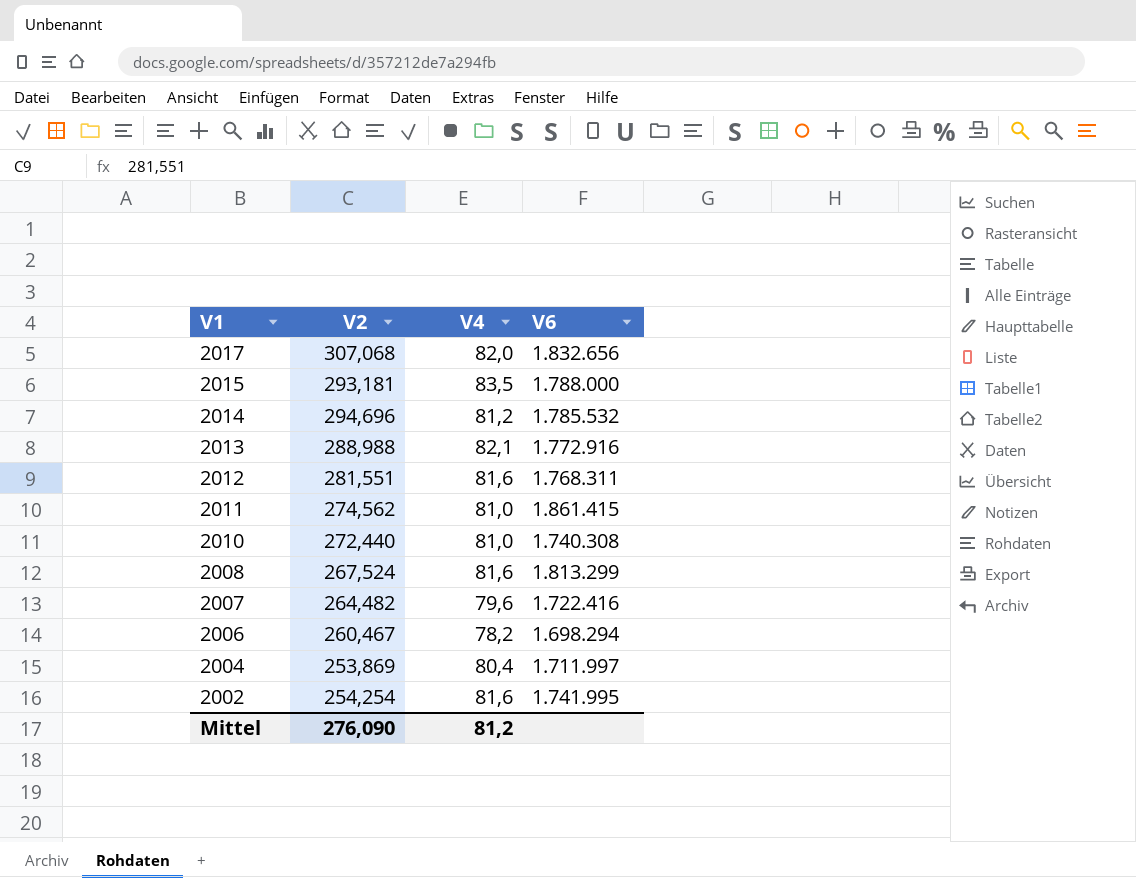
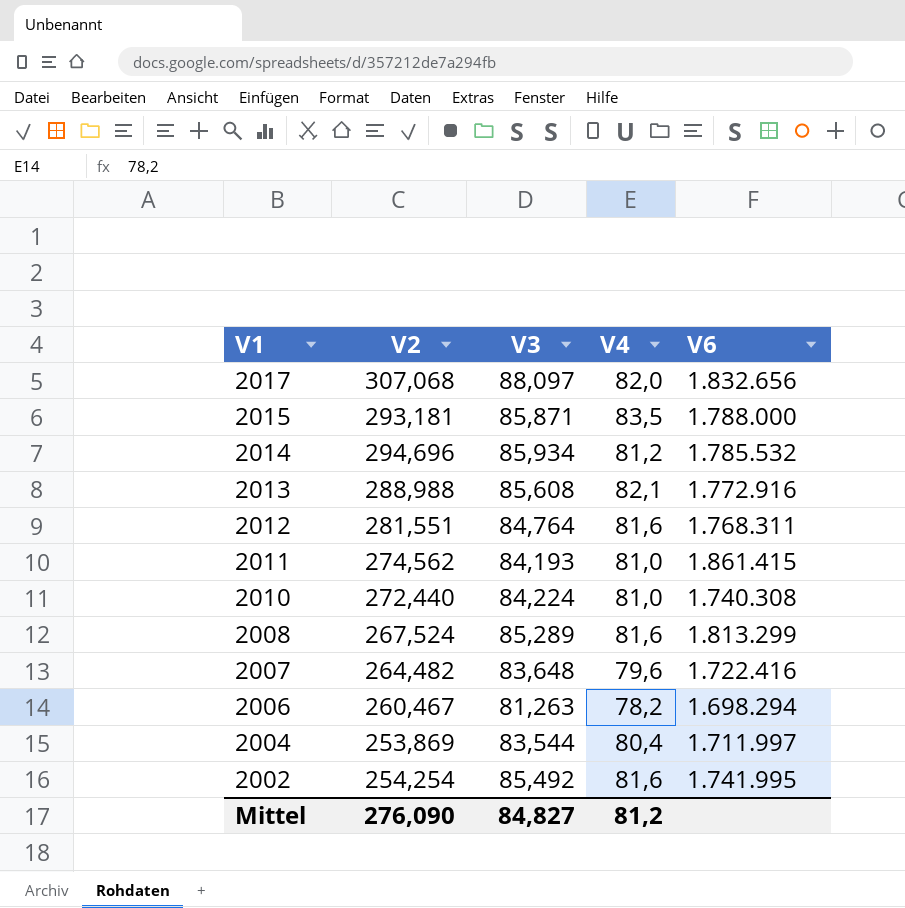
column V3 | position: none -> 3

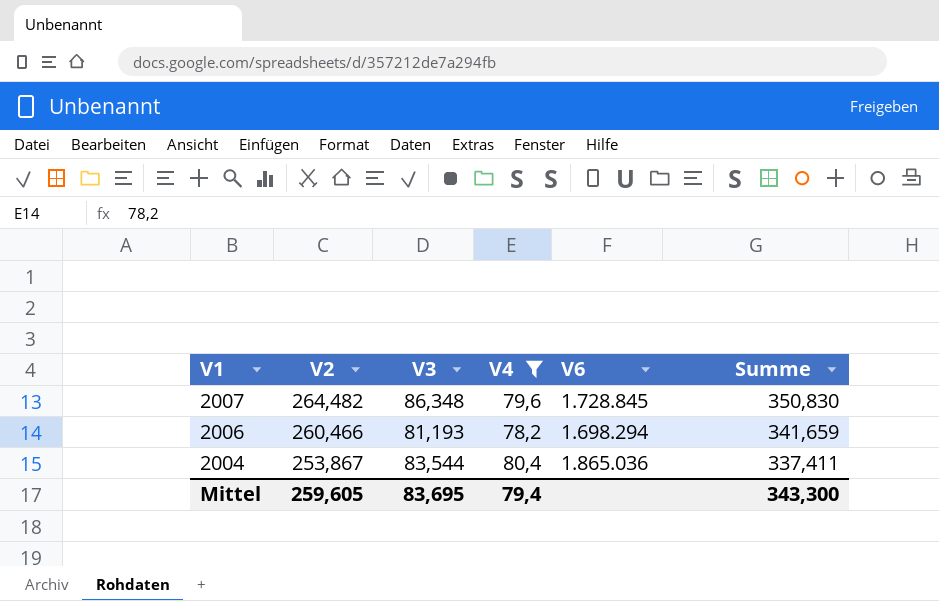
filter: none -> V4 <= 80,4
column Summe | formula: none -> [V2] + [V3]
2007 | V3: 83,648 -> 86,348
2007 | V6: 1.722.416 -> 1.728.845
2006 | V2: 260,467 -> 260,466
2006 | V3: 81,263 -> 81,193
2004 | V2: 253,869 -> 253,867
2004 | V6: 1.711.997 -> 1.865.036
Mittel | V2: 276,090 -> 259,605
Mittel | V3: 84,827 -> 83,695
Mittel | V4: 81,2 -> 79,4

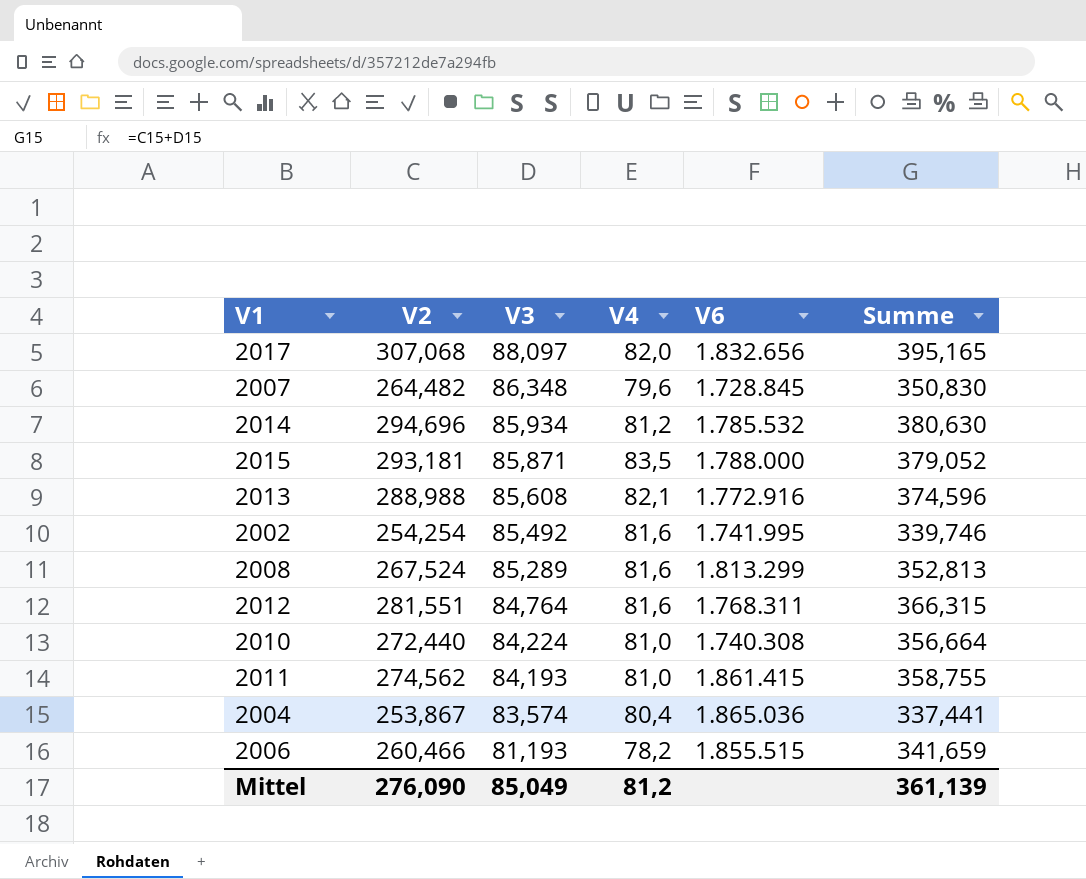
filter: V4 <= 80,4 -> none
row order: V1 descending -> V3 descending
2004 | V3: 83,544 -> 83,574
2004 | Summe: 337,411 -> 337,441
2006 | V6: 1.698.294 -> 1.855.515
Mittel | V2: 259,605 -> 276,090
Mittel | V3: 83,695 -> 85,049
Mittel | V4: 79,4 -> 81,2
Mittel | Summe: 343,300 -> 361,139

